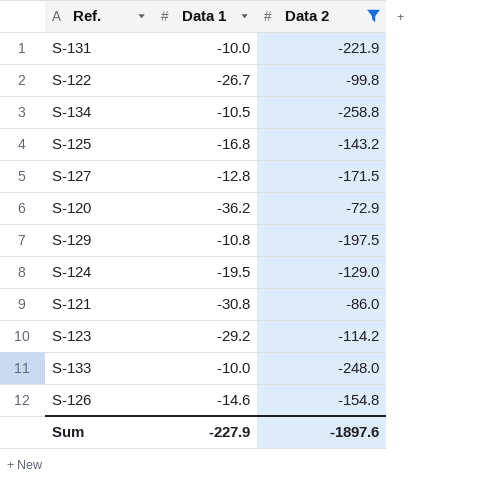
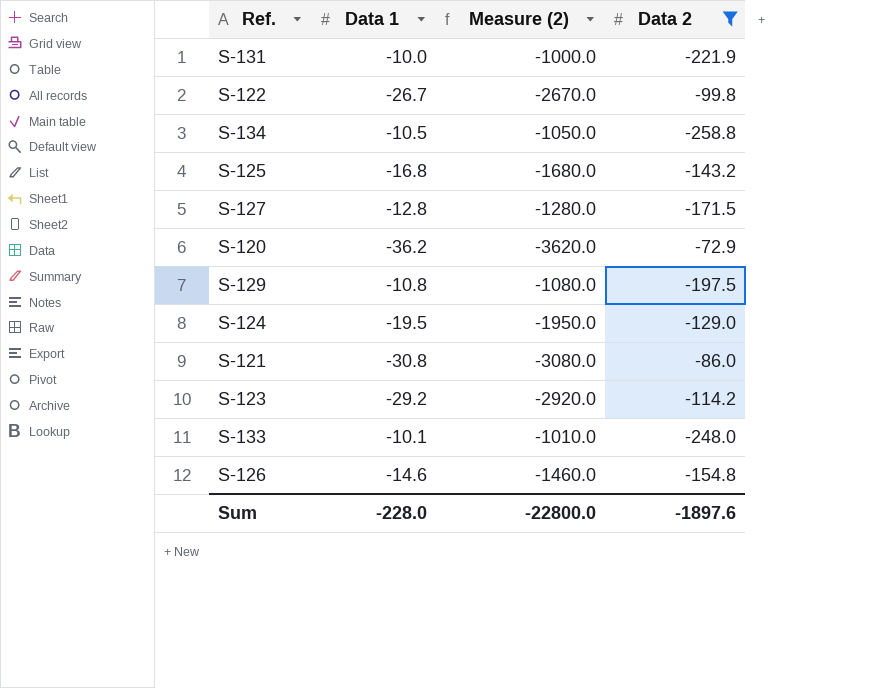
column Measure (2) | formula: none -> [Data 1] * 100
S-133 | Data 1: -10.0 -> -10.1
Sum | Data 1: -227.9 -> -228.0

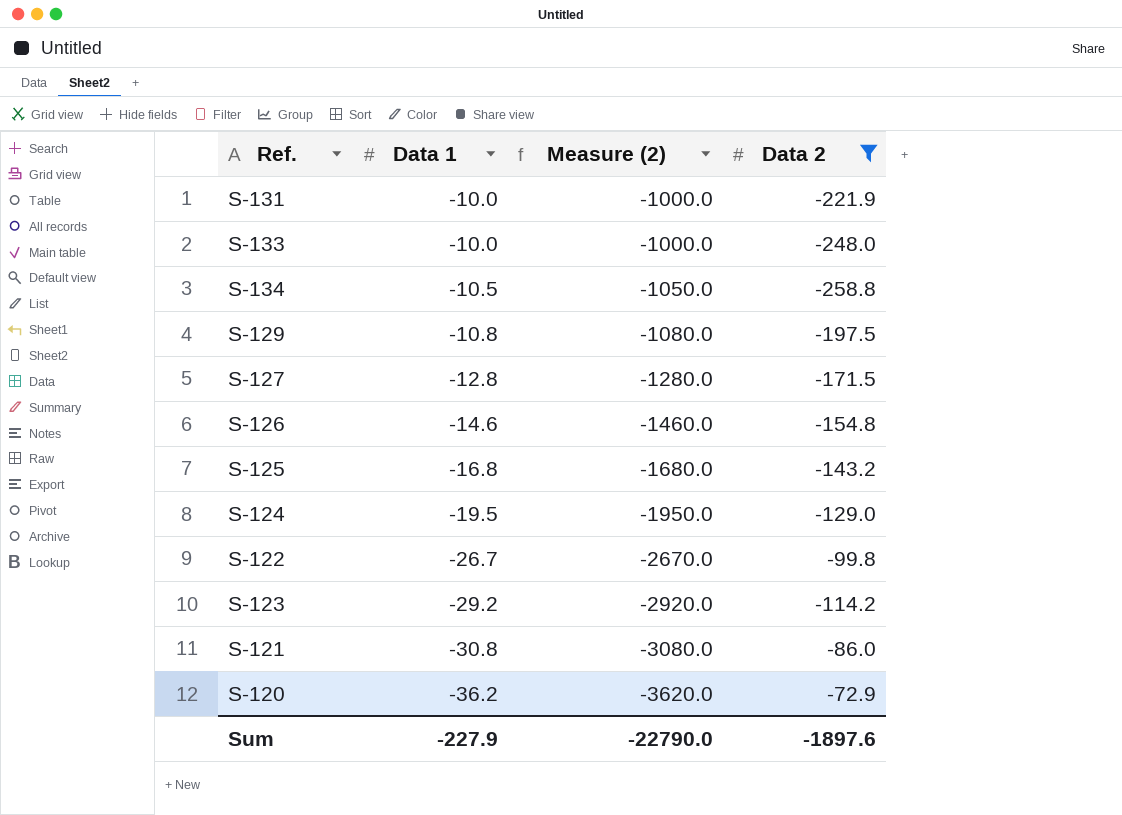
row order: none -> Data 1 descending
S-133 | Data 1: -10.1 -> -10.0
S-133 | Measure (2): -1010.0 -> -1000.0
Sum | Data 1: -228.0 -> -227.9
Sum | Measure (2): -22800.0 -> -22790.0

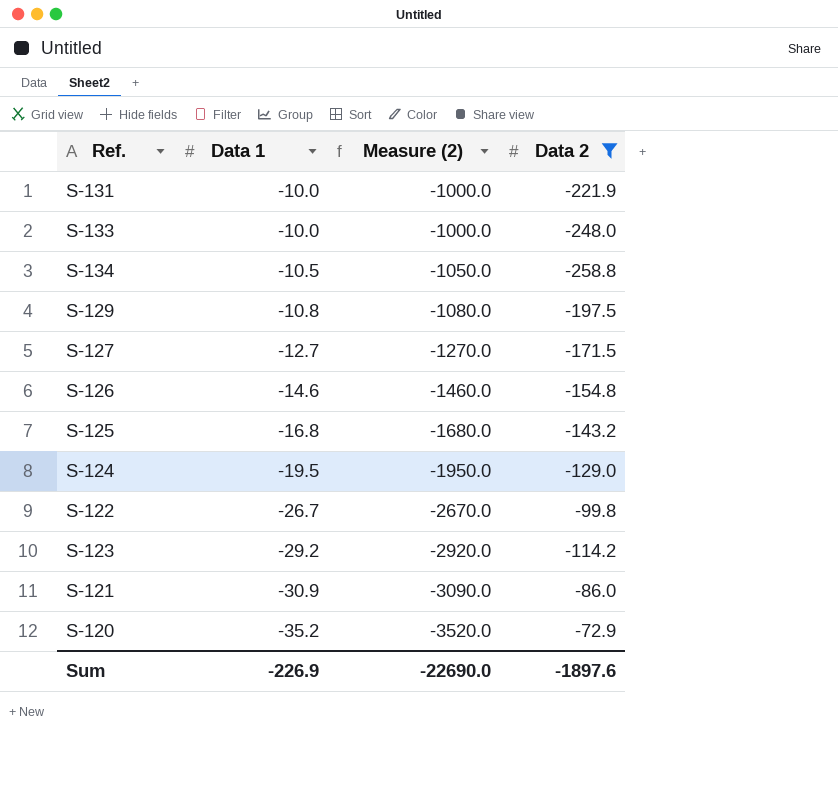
S-127 | Data 1: -12.8 -> -12.7
S-127 | Measure (2): -1280.0 -> -1270.0
S-121 | Data 1: -30.8 -> -30.9
S-121 | Measure (2): -3080.0 -> -3090.0
S-120 | Data 1: -36.2 -> -35.2
S-120 | Measure (2): -3620.0 -> -3520.0
Sum | Data 1: -227.9 -> -226.9
Sum | Measure (2): -22790.0 -> -22690.0

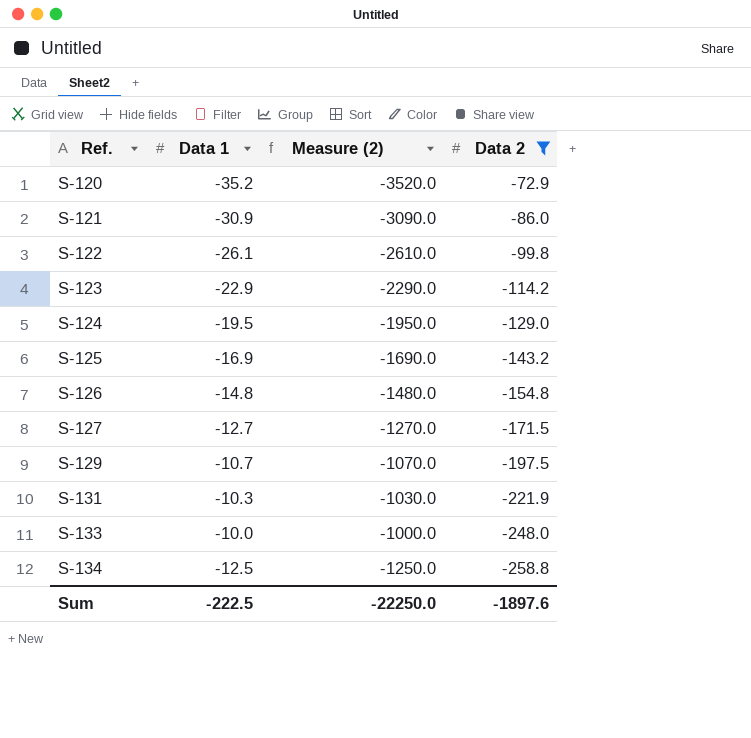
row order: Data 1 descending -> Ref. ascending
S-122 | Data 1: -26.7 -> -26.1
S-122 | Measure (2): -2670.0 -> -2610.0
S-123 | Data 1: -29.2 -> -22.9
S-123 | Measure (2): -2920.0 -> -2290.0
S-125 | Data 1: -16.8 -> -16.9
S-125 | Measure (2): -1680.0 -> -1690.0
S-126 | Data 1: -14.6 -> -14.8
S-126 | Measure (2): -1460.0 -> -1480.0
S-129 | Data 1: -10.8 -> -10.7
S-129 | Measure (2): -1080.0 -> -1070.0
S-131 | Data 1: -10.0 -> -10.3
S-131 | Measure (2): -1000.0 -> -1030.0
S-134 | Data 1: -10.5 -> -12.5
S-134 | Measure (2): -1050.0 -> -1250.0
Sum | Data 1: -226.9 -> -222.5
Sum | Measure (2): -22690.0 -> -22250.0

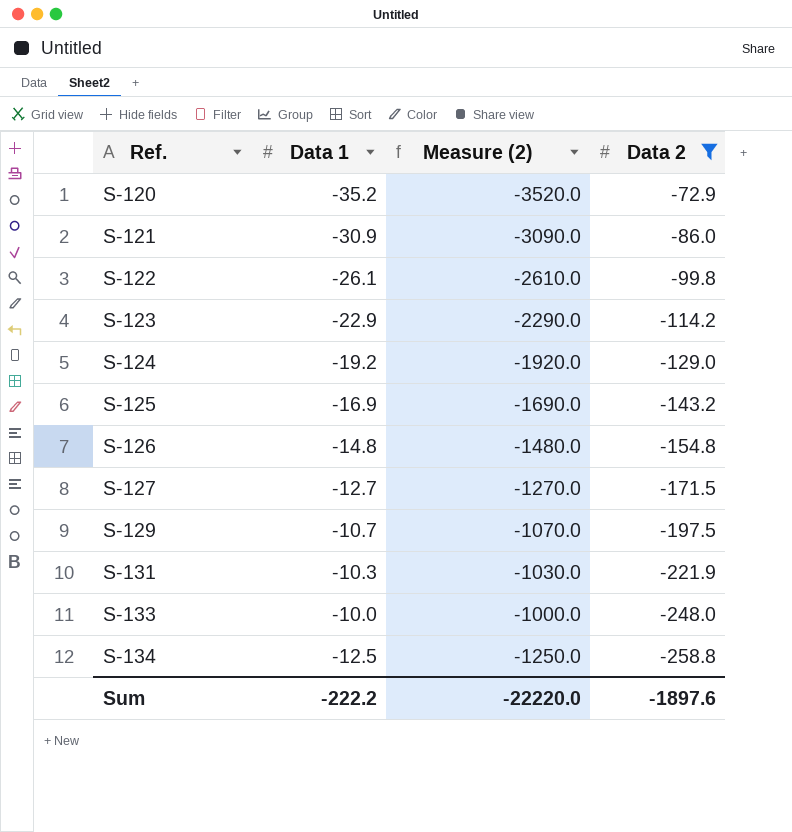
S-124 | Data 1: -19.5 -> -19.2
S-124 | Measure (2): -1950.0 -> -1920.0
Sum | Data 1: -222.5 -> -222.2
Sum | Measure (2): -22250.0 -> -22220.0

